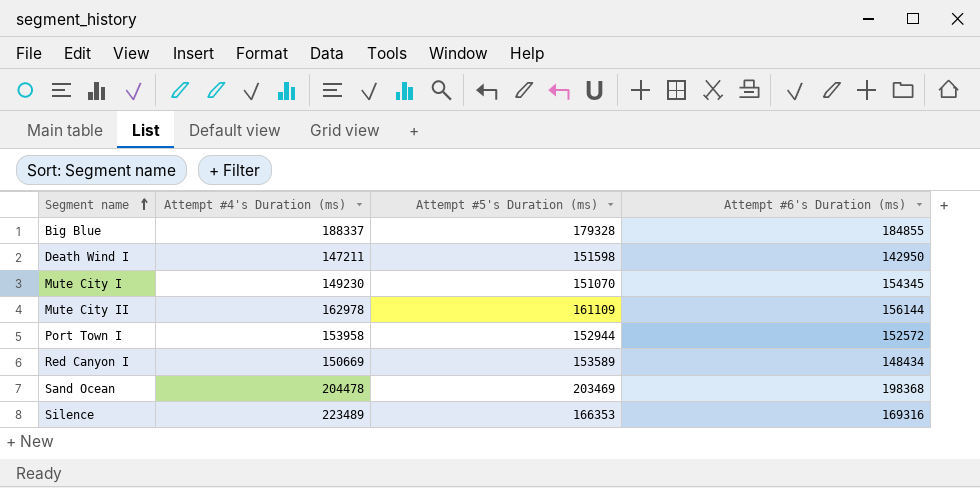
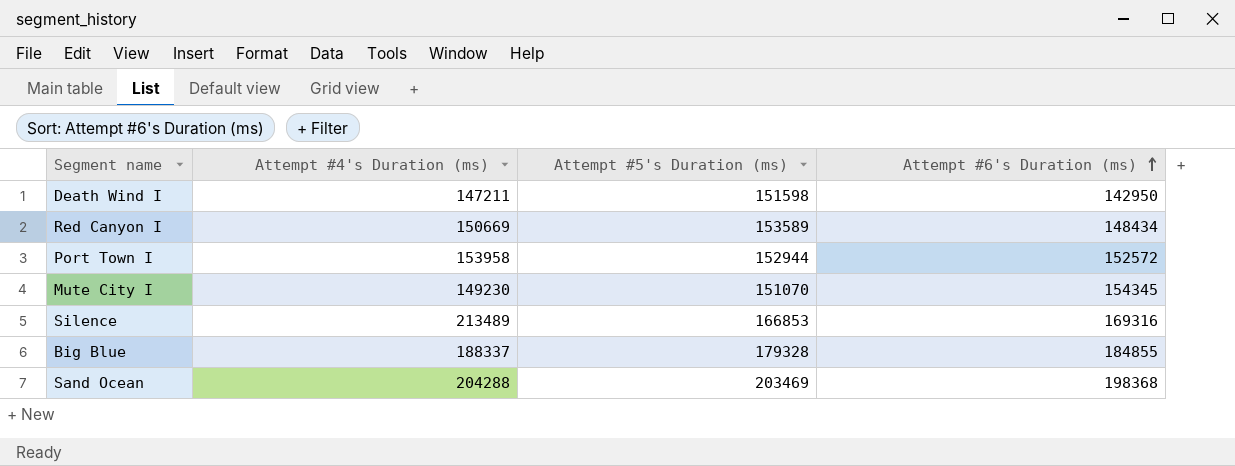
row order: Segment name ascending -> Attempt #6's Duration (ms) ascending
row Mute City II: 162978 | 161109 | 156144 -> none
Silence | Attempt #4's Duration (ms): 223489 -> 213489
Silence | Attempt #5's Duration (ms): 166353 -> 166853
Sand Ocean | Attempt #4's Duration (ms): 204478 -> 204288

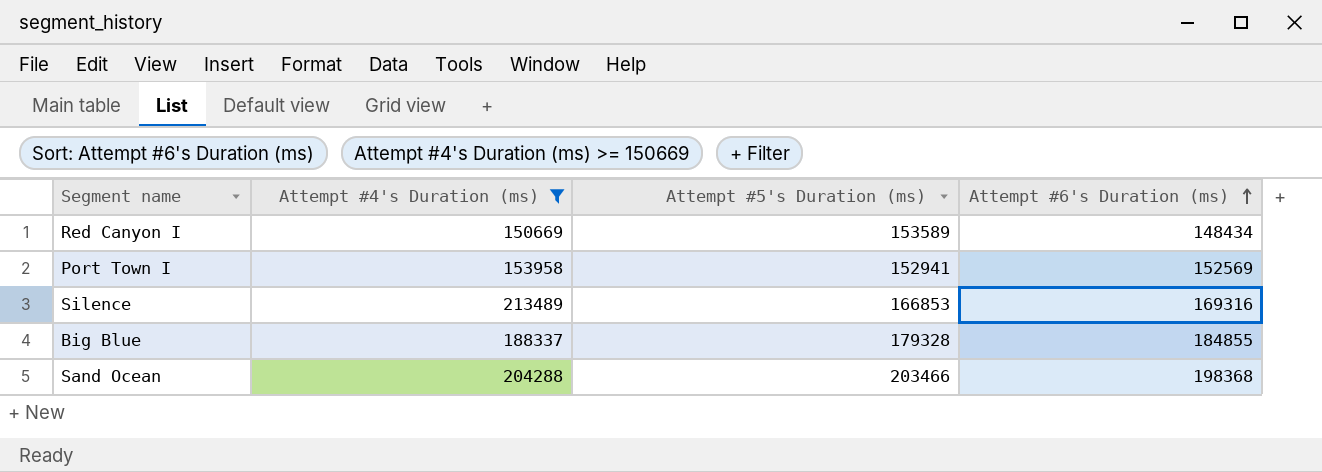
filter: none -> Attempt #4's Duration (ms) >= 150669
Port Town I | Attempt #5's Duration (ms): 152944 -> 152941
Port Town I | Attempt #6's Duration (ms): 152572 -> 152569
Sand Ocean | Attempt #5's Duration (ms): 203469 -> 203466

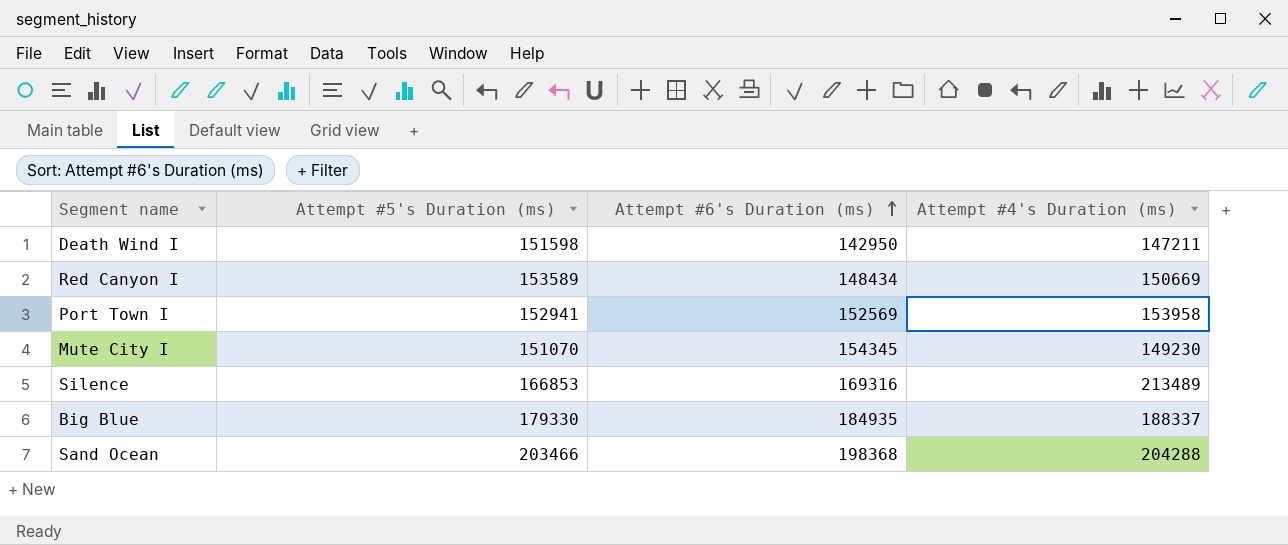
filter: Attempt #4's Duration (ms) >= 150669 -> none
column Attempt #4's Duration (ms) | position: 2 -> 4
Big Blue | Attempt #5's Duration (ms): 179328 -> 179330
Big Blue | Attempt #6's Duration (ms): 184855 -> 184935

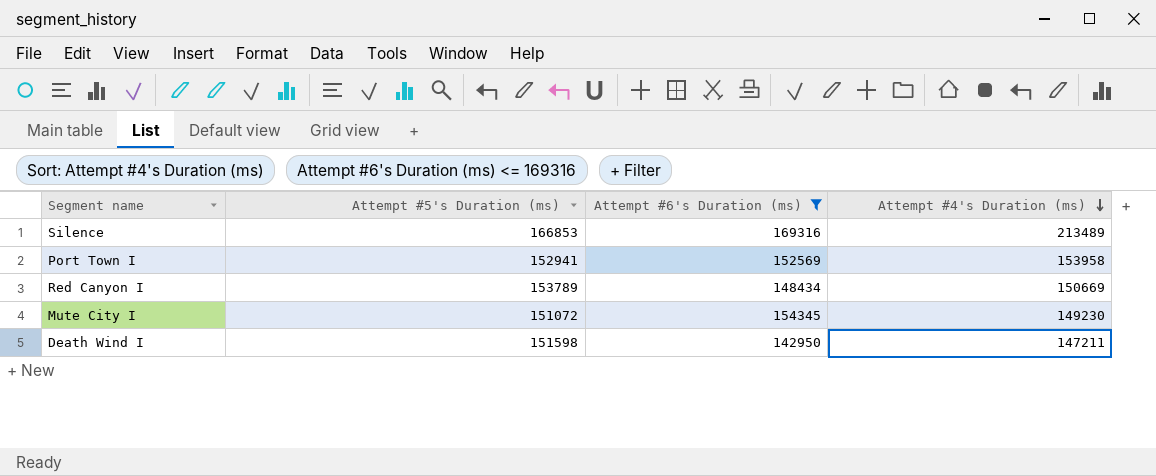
filter: none -> Attempt #6's Duration (ms) <= 169316
row order: Attempt #6's Duration (ms) ascending -> Attempt #4's Duration (ms) descending
Red Canyon I | Attempt #5's Duration (ms): 153589 -> 153789
Mute City I | Attempt #5's Duration (ms): 151070 -> 151072

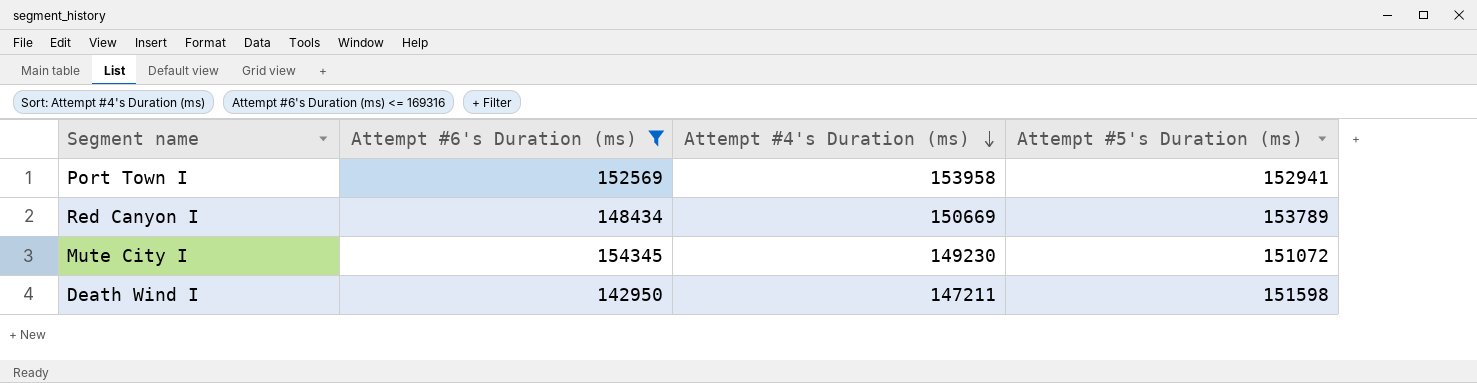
column Attempt #5's Duration (ms) | position: 2 -> 4
row Silence: 166853 | 169316 | 213489 -> none

